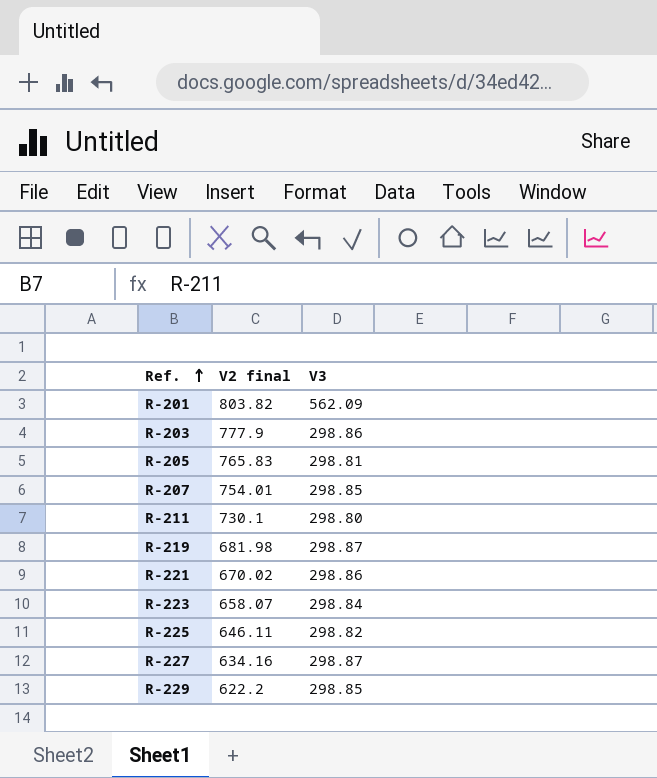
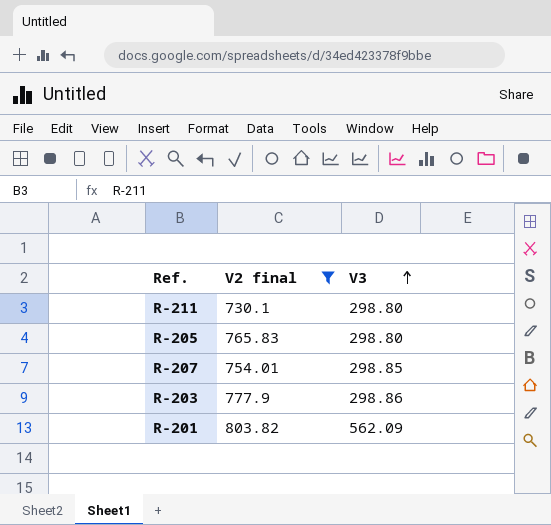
filter: none -> V2 final >= 730.1
row order: Ref. ascending -> V3 ascending
R-205 | V3: 298.81 -> 298.80

